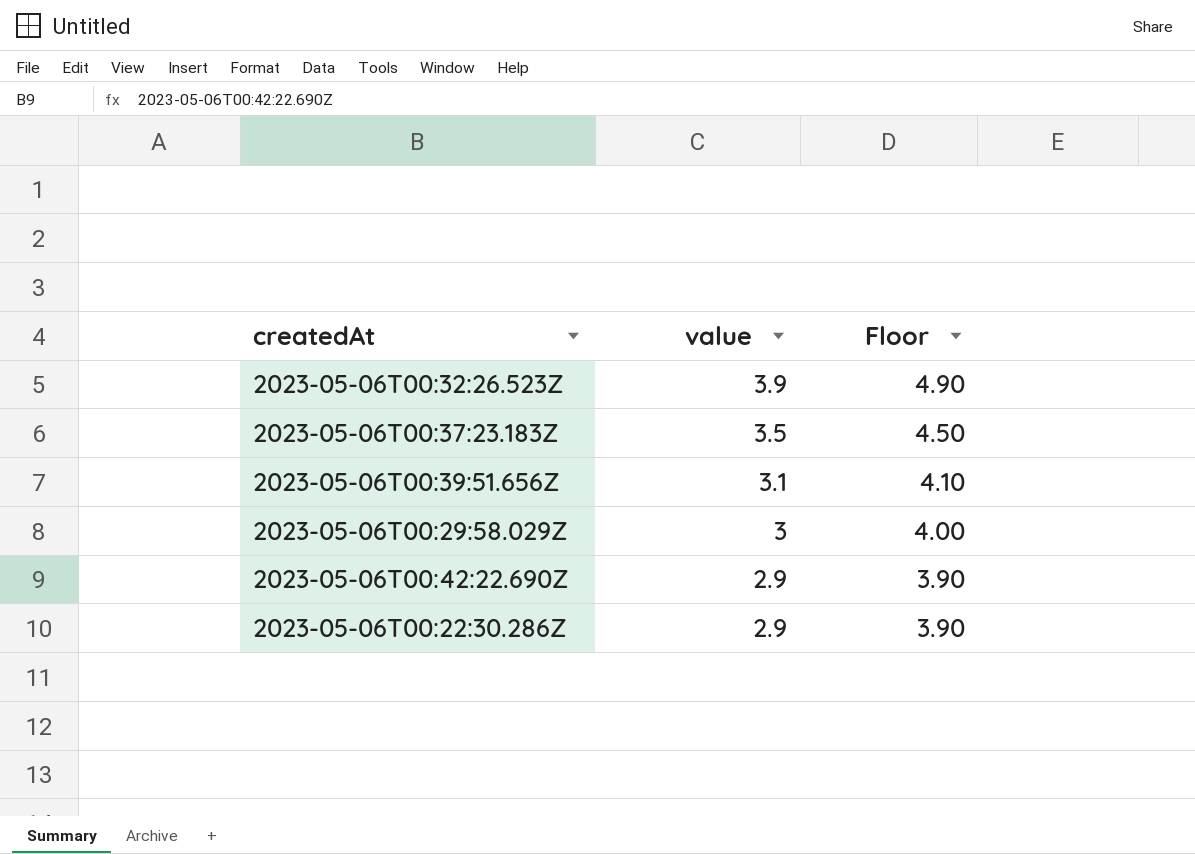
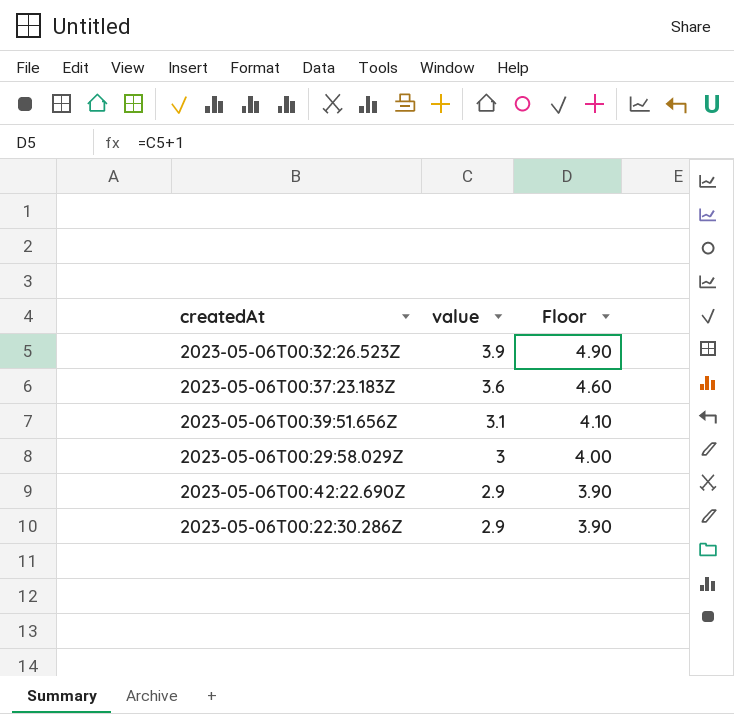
2023-05-06T00:37:23.183Z | value: 3.5 -> 3.6
2023-05-06T00:37:23.183Z | Floor: 4.50 -> 4.60

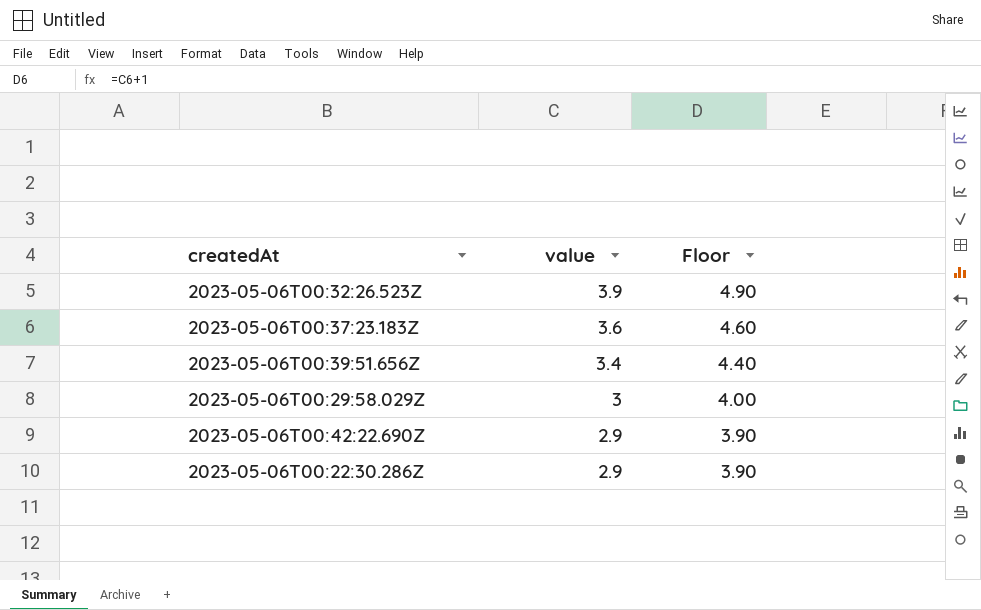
2023-05-06T00:39:51.656Z | value: 3.1 -> 3.4
2023-05-06T00:39:51.656Z | Floor: 4.10 -> 4.40

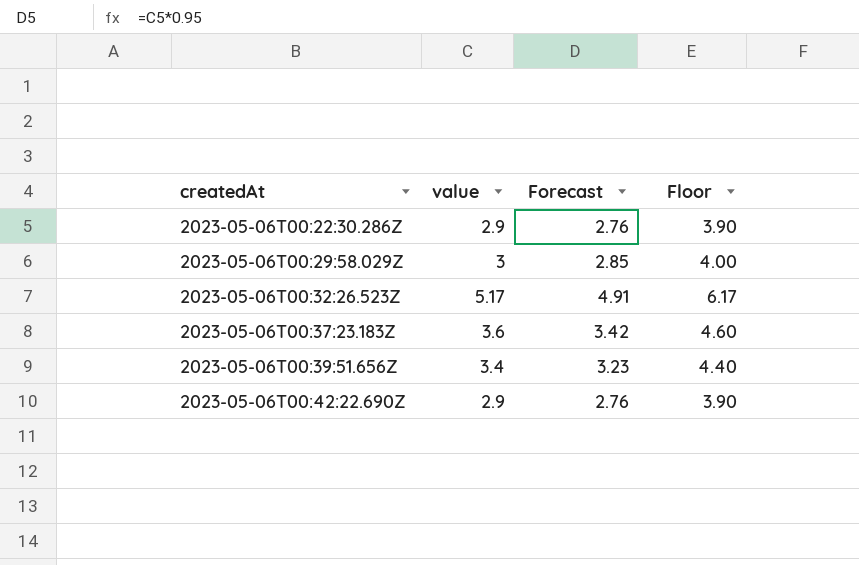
row order: value descending -> createdAt ascending
column Forecast | formula: none -> [value] * 0.95
2023-05-06T00:32:26.523Z | value: 3.9 -> 5.17
2023-05-06T00:32:26.523Z | Floor: 4.90 -> 6.17

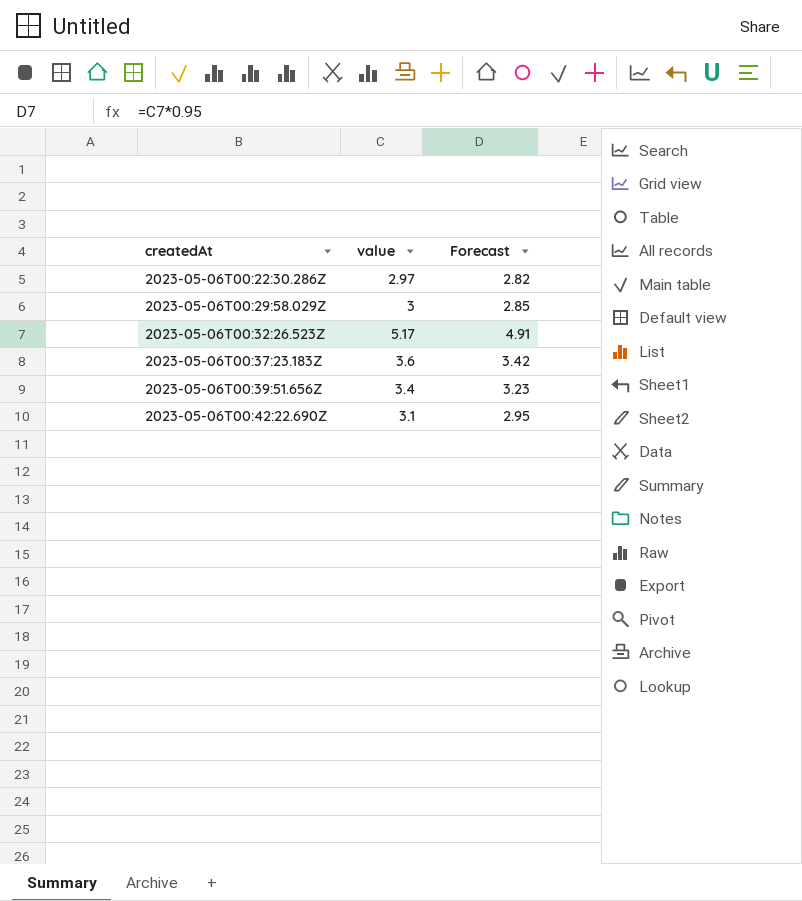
column Floor | formula: [value] + 1 -> none
2023-05-06T00:22:30.286Z | value: 2.9 -> 2.97
2023-05-06T00:22:30.286Z | Forecast: 2.76 -> 2.82
2023-05-06T00:42:22.690Z | value: 2.9 -> 3.1
2023-05-06T00:42:22.690Z | Forecast: 2.76 -> 2.95

